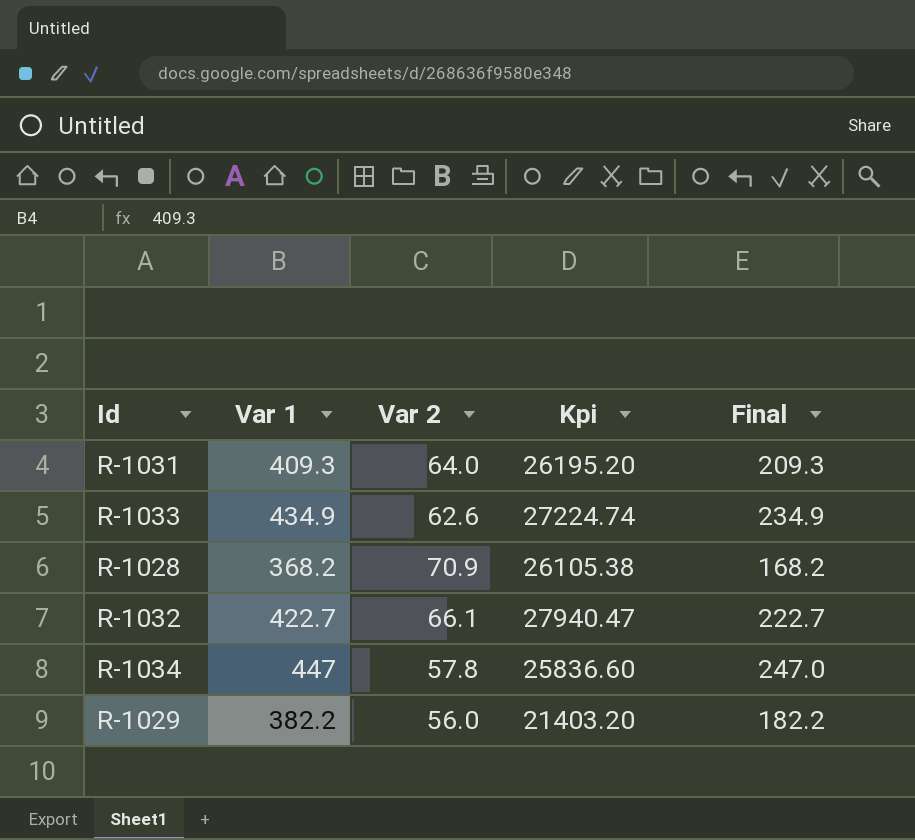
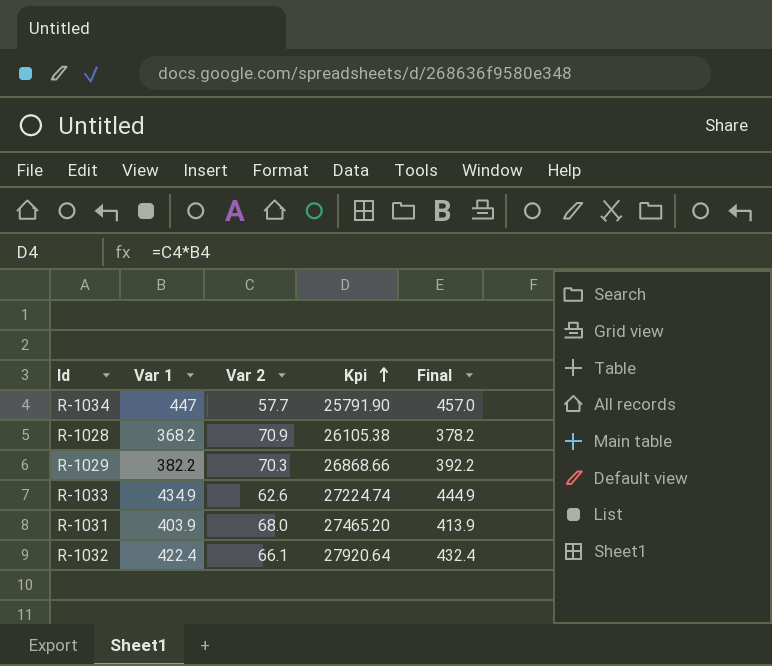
row order: none -> Kpi ascending
column Final | formula: [Var 1] - 200 -> [Var 1] + 10
R-1034 | Var 2: 57.8 -> 57.7
R-1034 | Kpi: 25836.60 -> 25791.90
R-1029 | Var 2: 56.0 -> 70.3
R-1029 | Kpi: 21403.20 -> 26868.66
R-1031 | Var 1: 409.3 -> 403.9
R-1031 | Var 2: 64.0 -> 68.0
R-1031 | Kpi: 26195.20 -> 27465.20
R-1032 | Var 1: 422.7 -> 422.4
R-1032 | Kpi: 27940.47 -> 27920.64

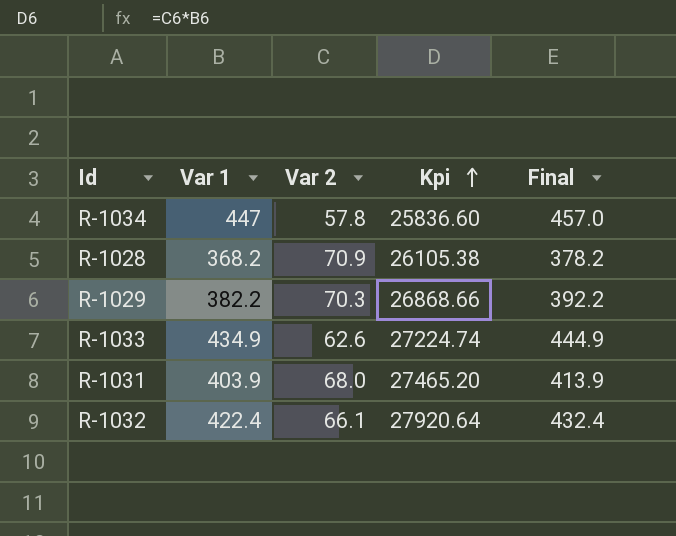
R-1034 | Var 2: 57.7 -> 57.8
R-1034 | Kpi: 25791.90 -> 25836.60

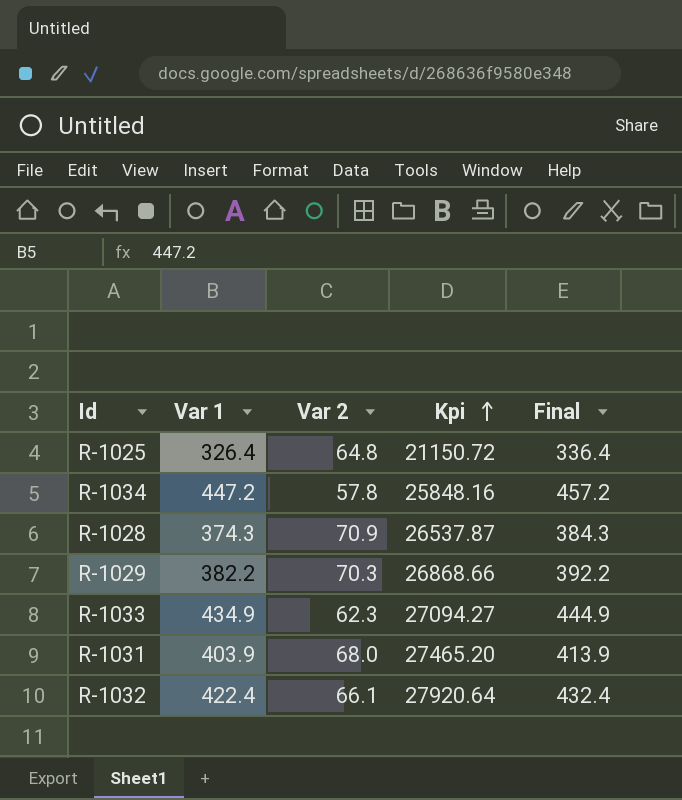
row R-1025: none -> 326.4 | 64.8 | 21150.72 | 336.4
R-1034 | Var 1: 447 -> 447.2
R-1034 | Kpi: 25836.60 -> 25848.16
R-1034 | Final: 457.0 -> 457.2
R-1028 | Var 1: 368.2 -> 374.3
R-1028 | Kpi: 26105.38 -> 26537.87
R-1028 | Final: 378.2 -> 384.3
R-1033 | Var 2: 62.6 -> 62.3
R-1033 | Kpi: 27224.74 -> 27094.27

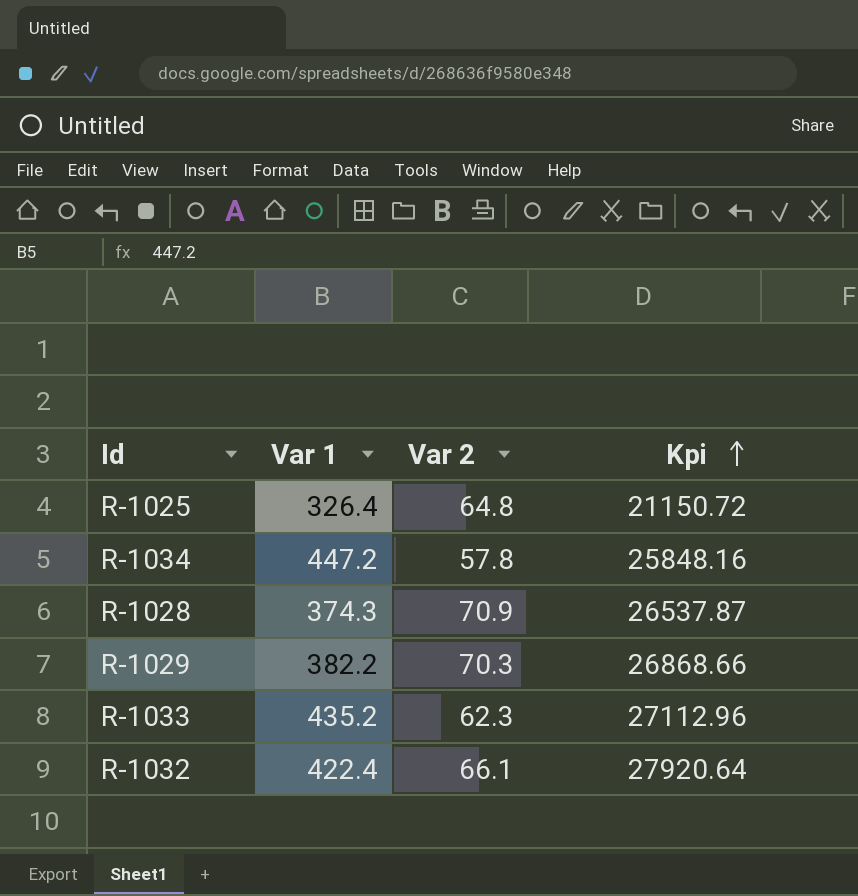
column Final | formula: [Var 1] + 10 -> none
row R-1031: 403.9 | 68.0 | 27465.20 | 413.9 -> none
R-1033 | Var 1: 434.9 -> 435.2
R-1033 | Kpi: 27094.27 -> 27112.96

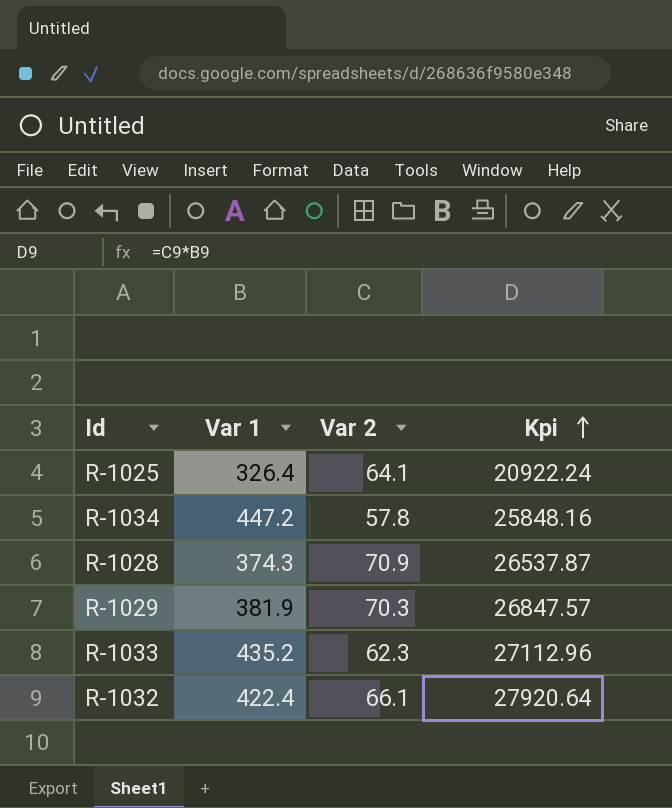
R-1025 | Var 2: 64.8 -> 64.1
R-1025 | Kpi: 21150.72 -> 20922.24
R-1029 | Var 1: 382.2 -> 381.9
R-1029 | Kpi: 26868.66 -> 26847.57

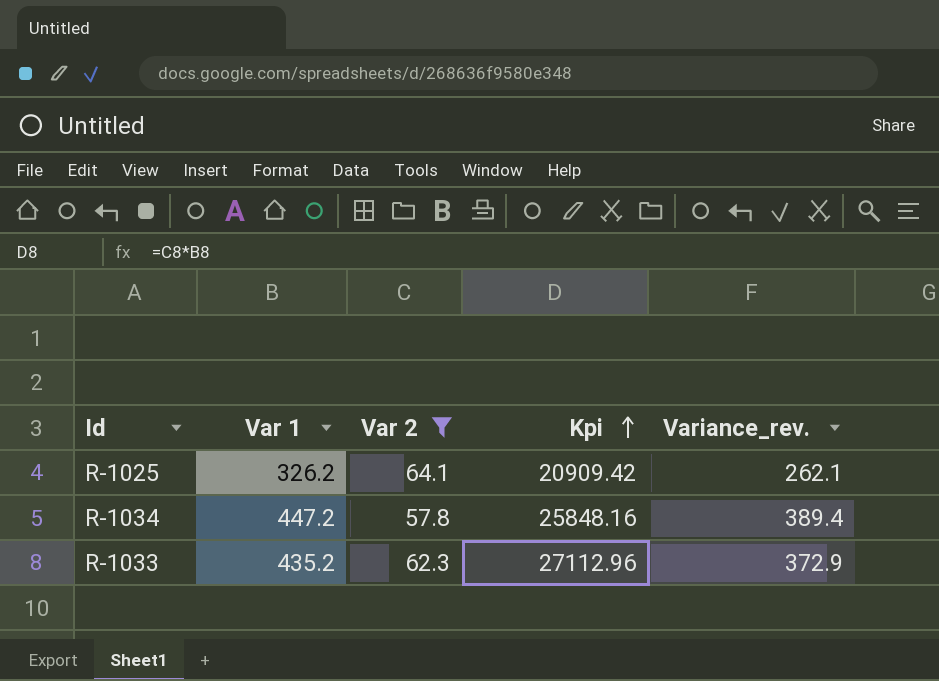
filter: none -> Var 2 <= 64.1
column Variance_rev. | formula: none -> [Var 1] - [Var 2]
R-1025 | Var 1: 326.4 -> 326.2
R-1025 | Kpi: 20922.24 -> 20909.42

